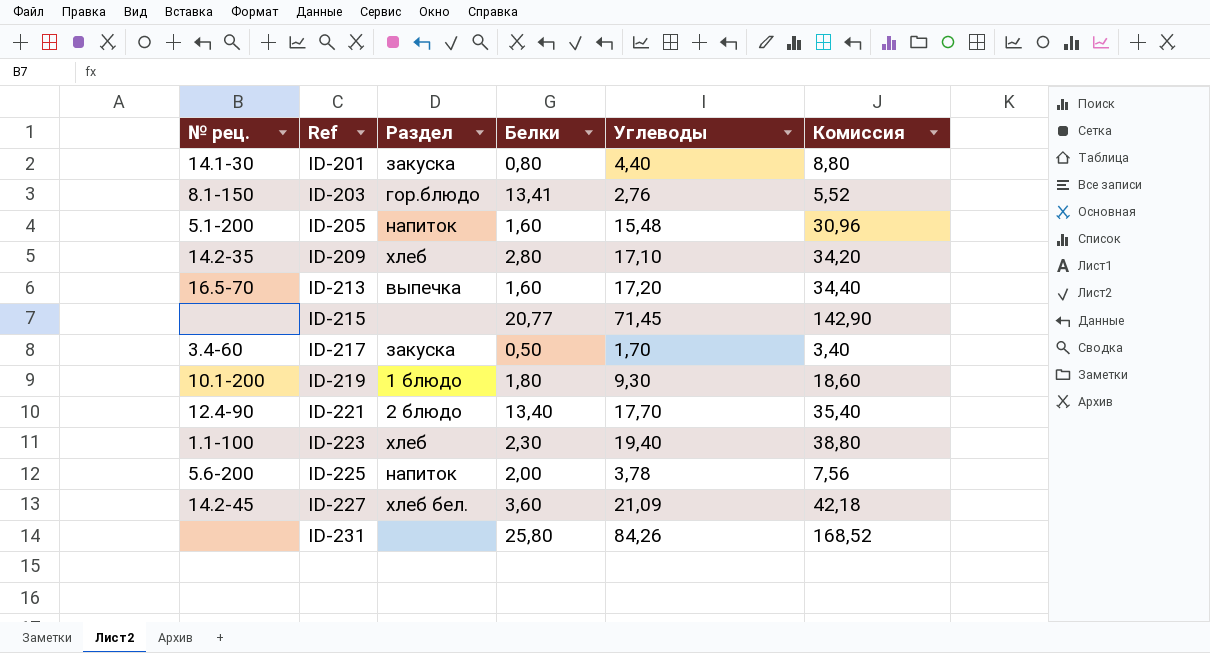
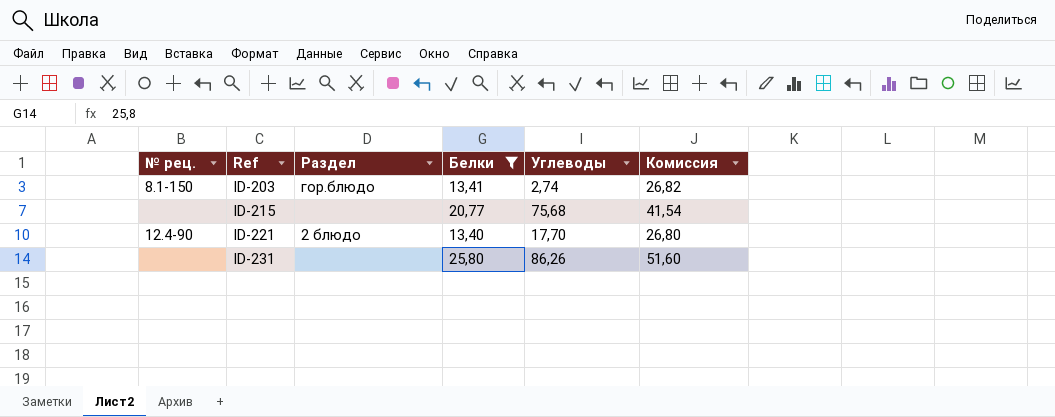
filter: none -> Белки >= 13,40
column Комиссия | formula: [Углеводы] * 2 -> [Белки] * 2
ID-203 | Углеводы: 2,76 -> 2,74
ID-215 | Углеводы: 71,45 -> 75,68
ID-231 | Углеводы: 84,26 -> 86,26

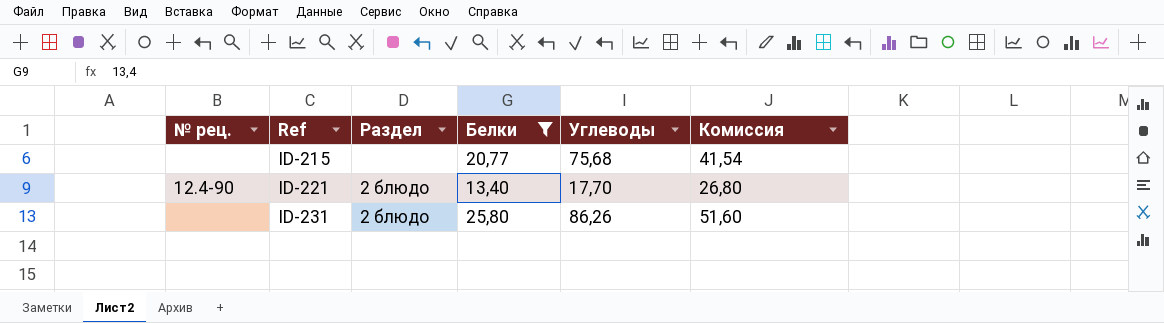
row ID-203: 8.1-150 | гор.блюдо | 13,41 | 2,74 | 26,82 -> none
ID-231 | Раздел: none -> 2 блюдо

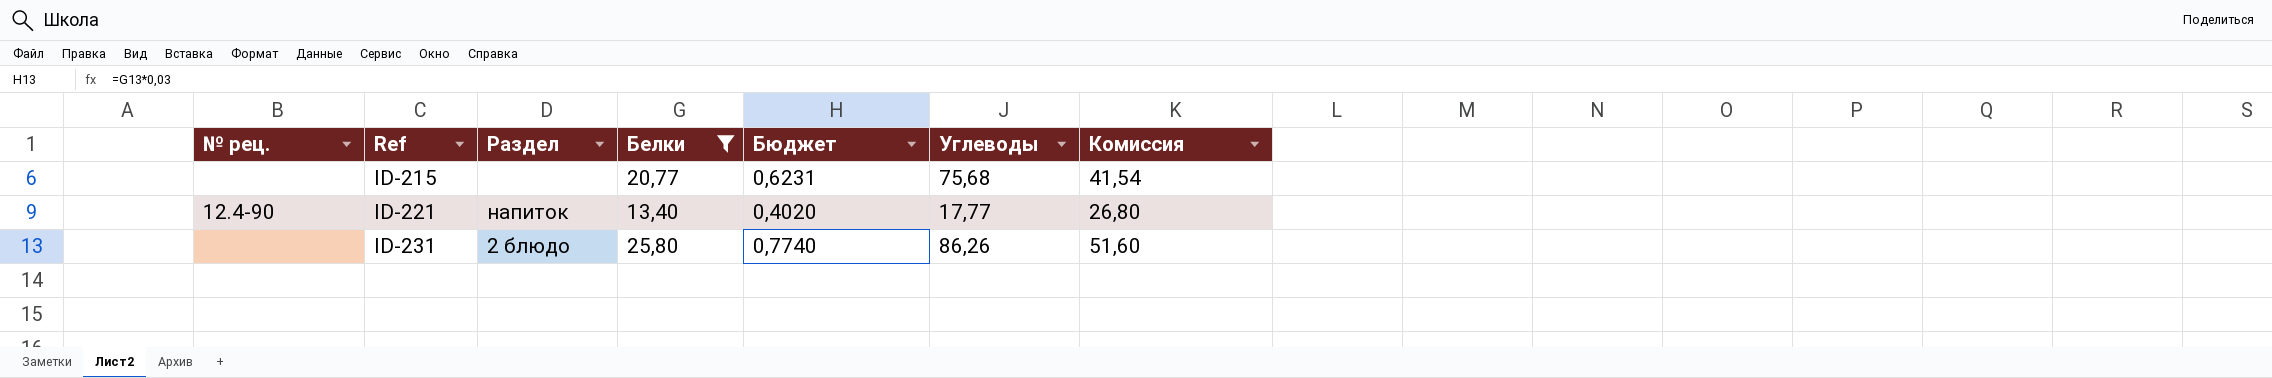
column Бюджет | formula: none -> [Белки] * 0,03
ID-221 | Раздел: 2 блюдо -> напиток
ID-221 | Углеводы: 17,70 -> 17,77

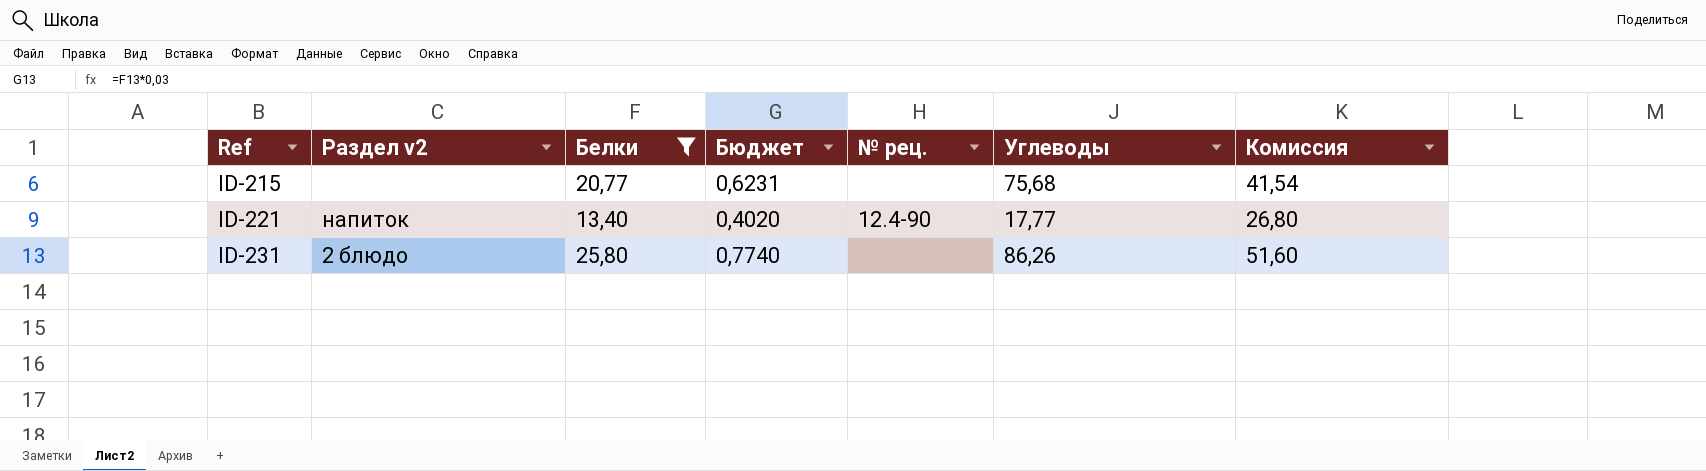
column name: Раздел -> Раздел v2
column № рец. | position: 1 -> 5

